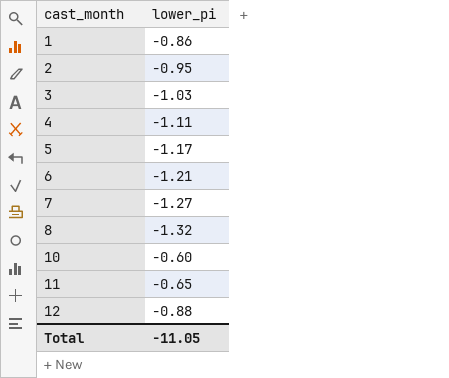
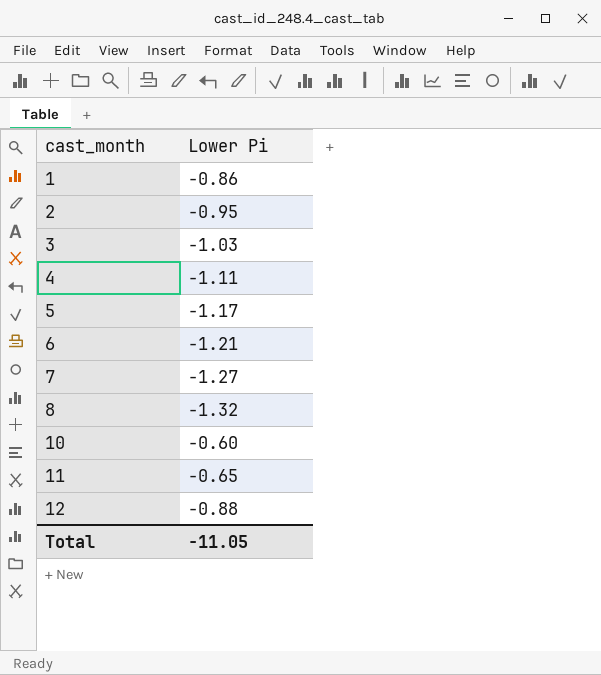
column name: lower_pi -> Lower Pi

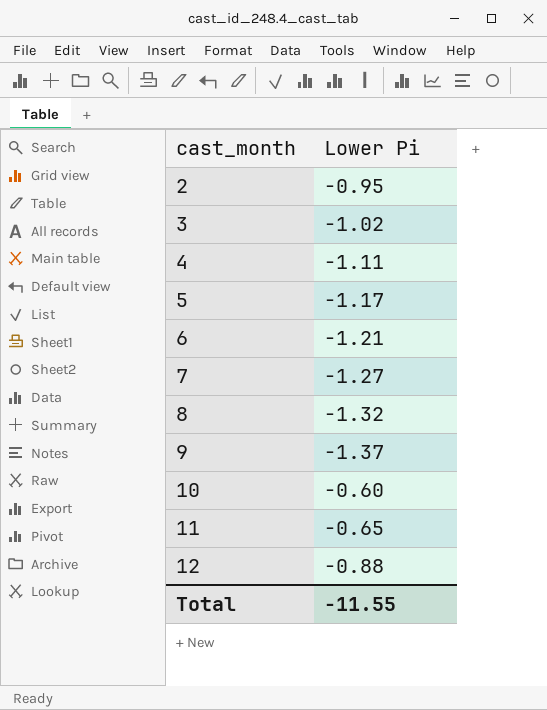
row 1: -0.86 -> none
3 | Lower Pi: -1.03 -> -1.02
row 9: none -> -1.37
Total | Lower Pi: -11.05 -> -11.55

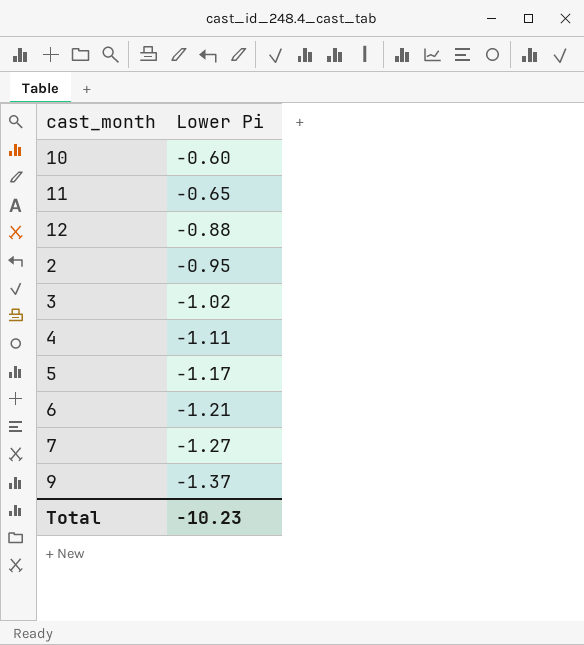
row order: cast_month ascending -> Lower Pi descending
row 8: -1.32 -> none
Total | Lower Pi: -11.55 -> -10.23

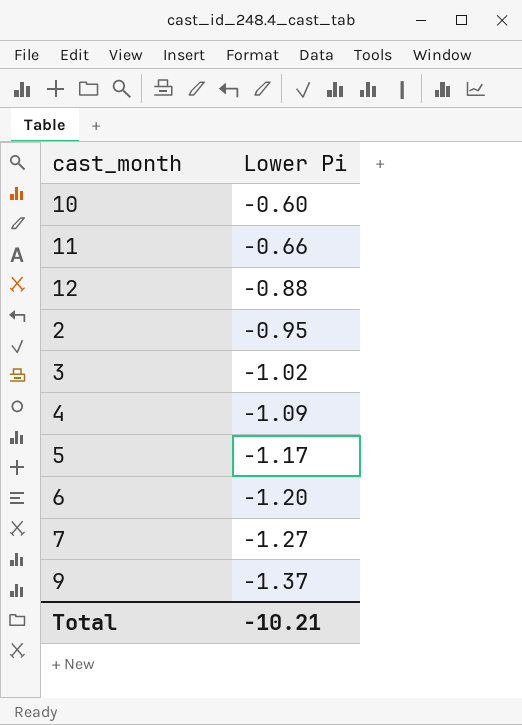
11 | Lower Pi: -0.65 -> -0.66
4 | Lower Pi: -1.11 -> -1.09
6 | Lower Pi: -1.21 -> -1.20
Total | Lower Pi: -10.23 -> -10.21

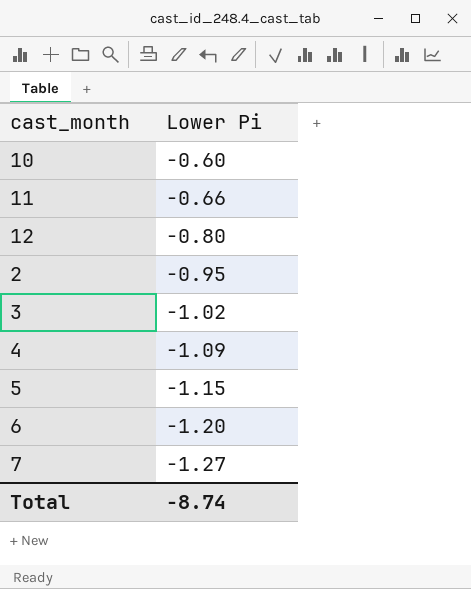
row 9: -1.37 -> none
12 | Lower Pi: -0.88 -> -0.80
5 | Lower Pi: -1.17 -> -1.15
Total | Lower Pi: -10.21 -> -8.74

